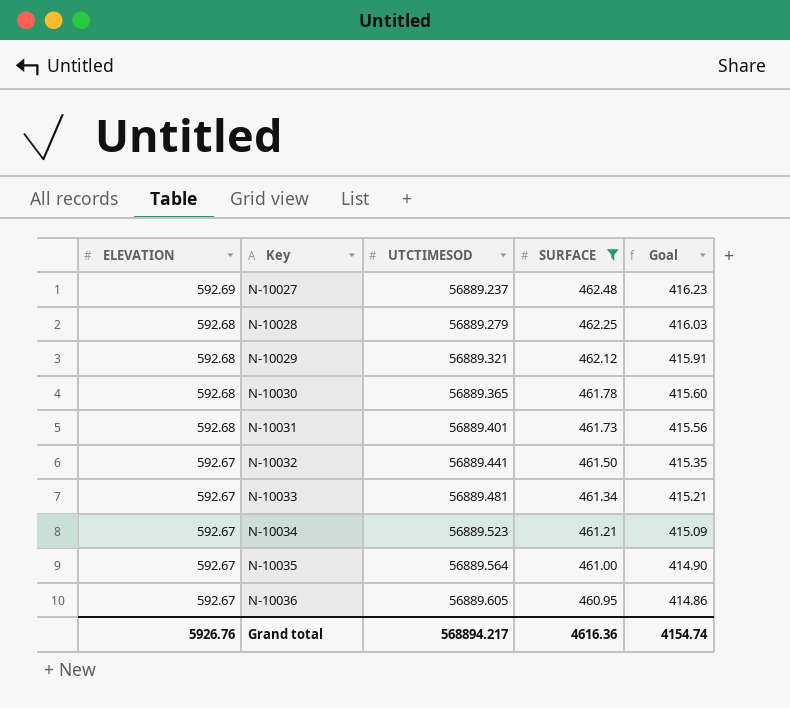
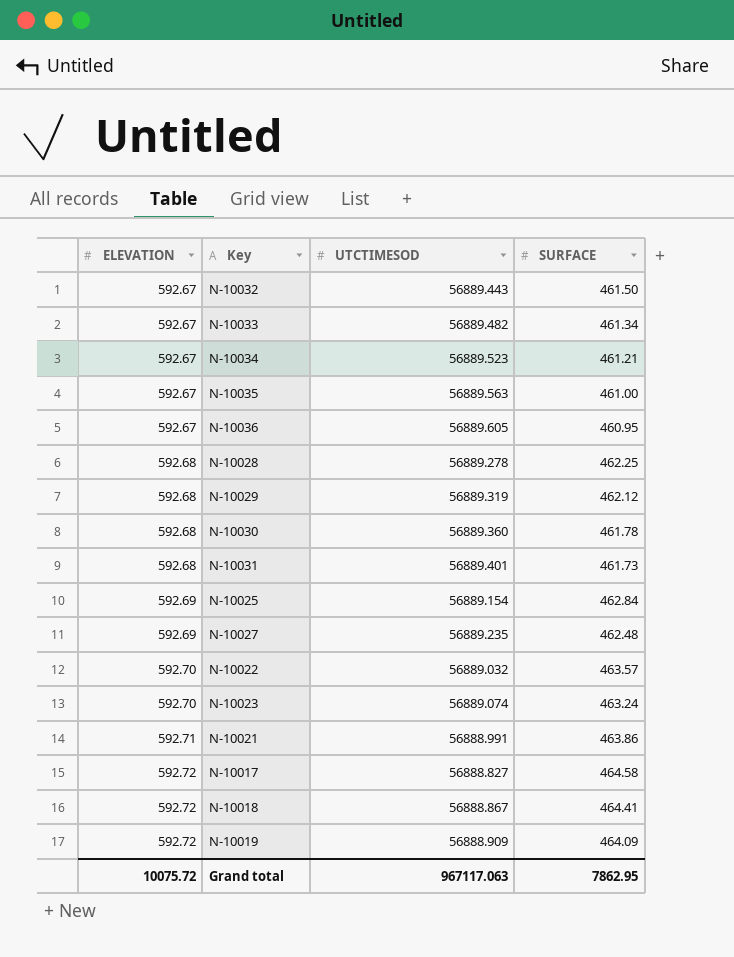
filter: SURFACE <= 462.48 -> none
row order: ELEVATION descending -> ELEVATION ascending
column Goal | formula: [SURFACE] * 0.9 -> none
N-10032 | UTCTIMESOD: 56889.441 -> 56889.443
N-10033 | UTCTIMESOD: 56889.481 -> 56889.482
N-10035 | UTCTIMESOD: 56889.564 -> 56889.563
N-10028 | UTCTIMESOD: 56889.279 -> 56889.278
N-10029 | UTCTIMESOD: 56889.321 -> 56889.319
N-10030 | UTCTIMESOD: 56889.365 -> 56889.360
N-10027 | UTCTIMESOD: 56889.237 -> 56889.235
Grand total | ELEVATION: 5926.76 -> 10075.72
Grand total | UTCTIMESOD: 568894.217 -> 967117.063
Grand total | SURFACE: 4616.36 -> 7862.95

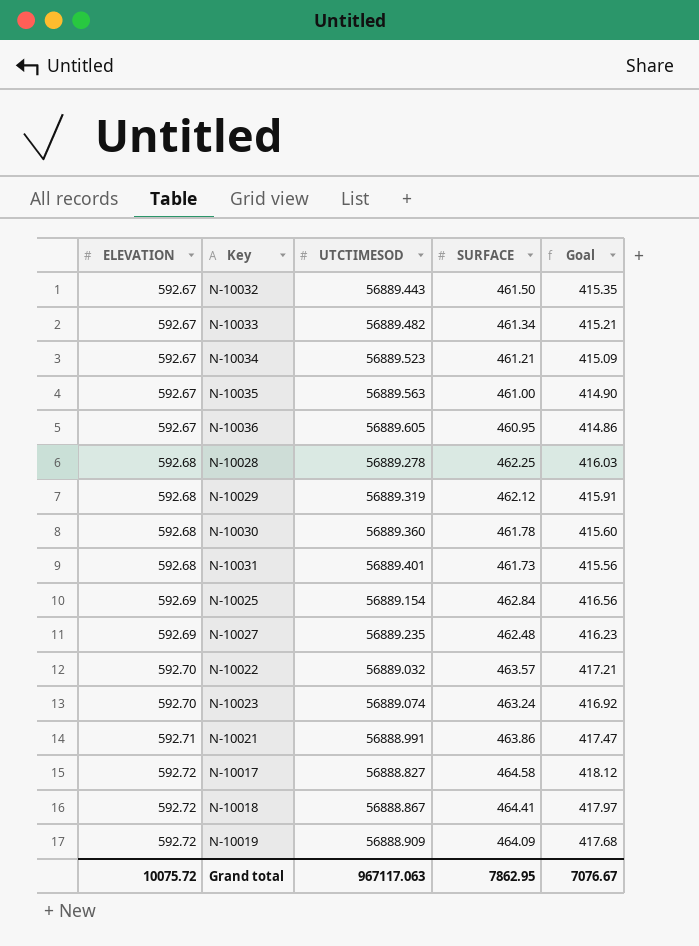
column Goal | formula: none -> [SURFACE] * 0.9

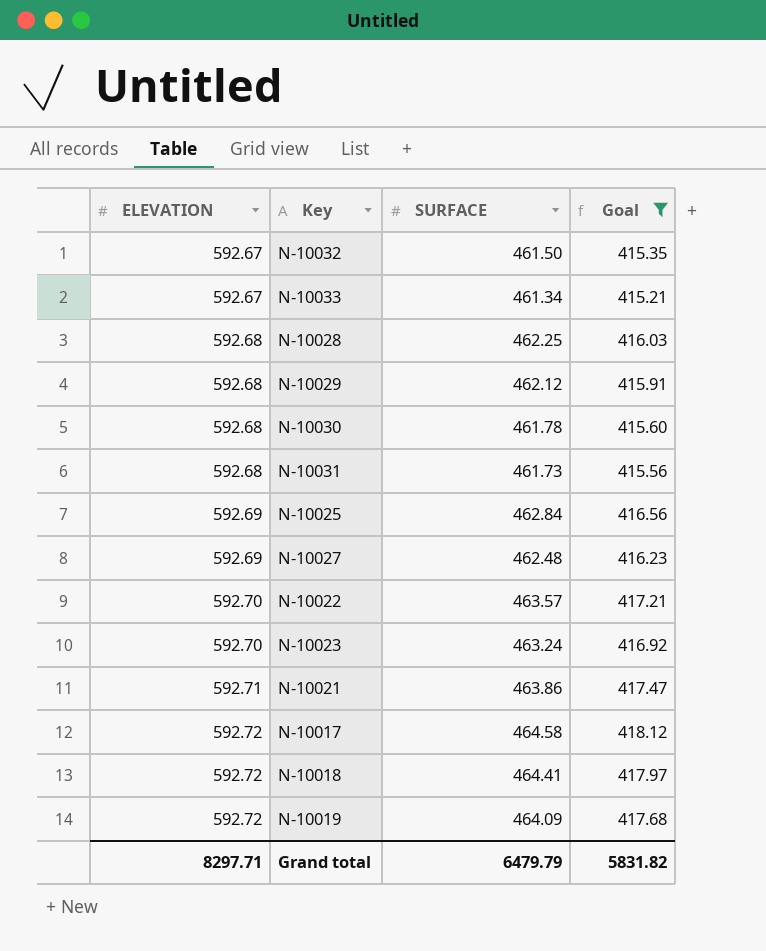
filter: none -> Goal >= 415.21
column UTCTIMESOD | position: 3 -> none
Grand total | ELEVATION: 10075.72 -> 8297.71
Grand total | SURFACE: 7862.95 -> 6479.79
Grand total | Goal: 7076.67 -> 5831.82

